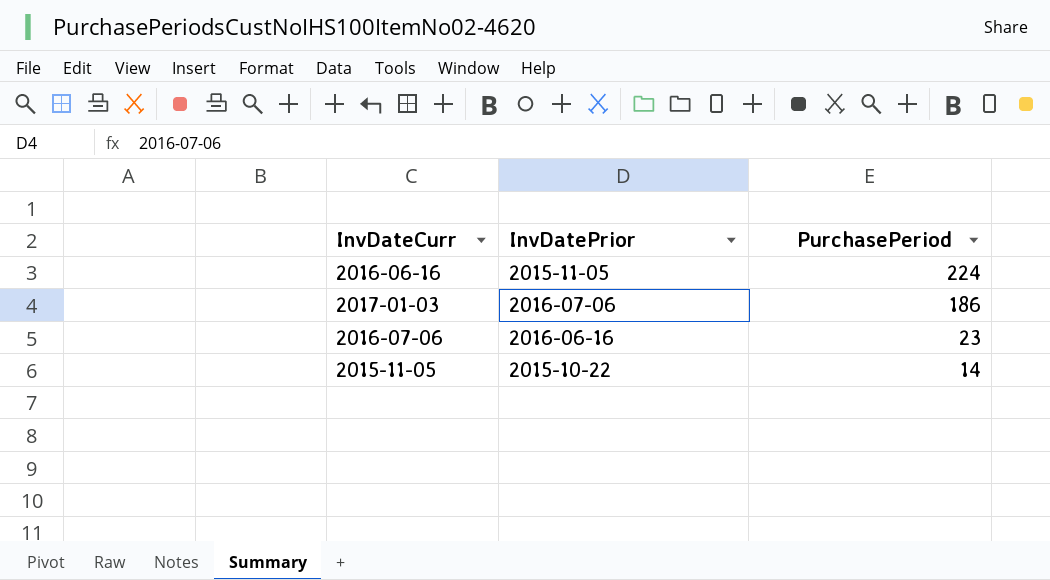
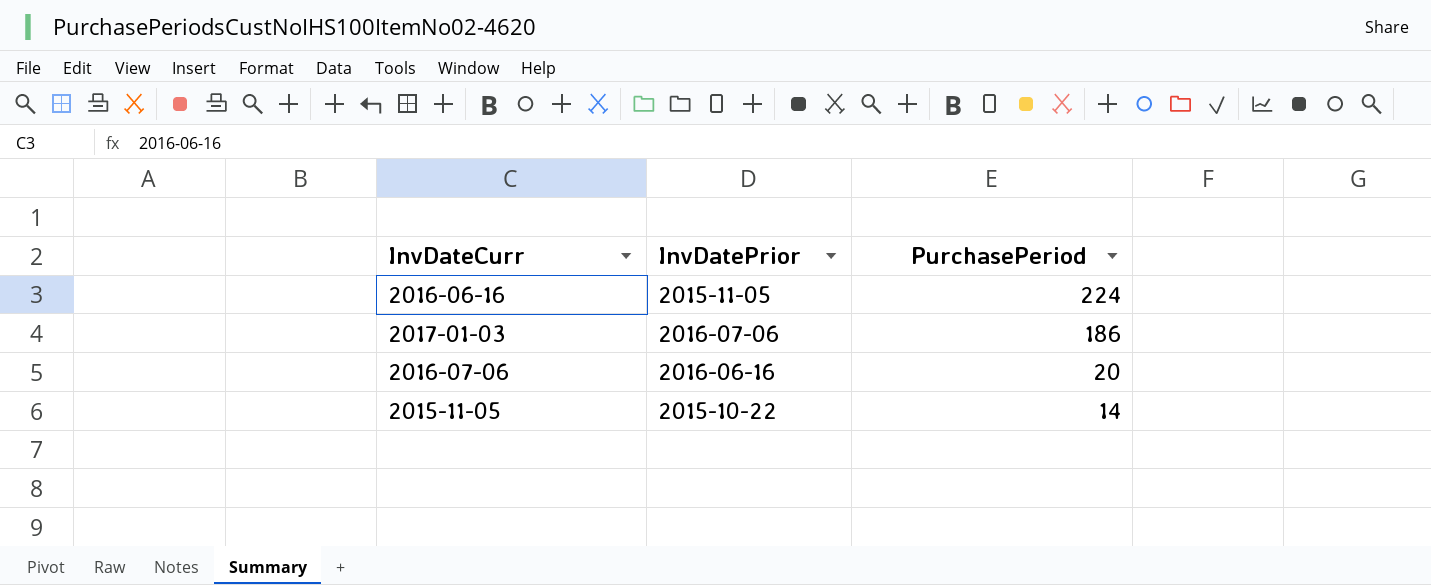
2016-07-06 | PurchasePeriod: 23 -> 20

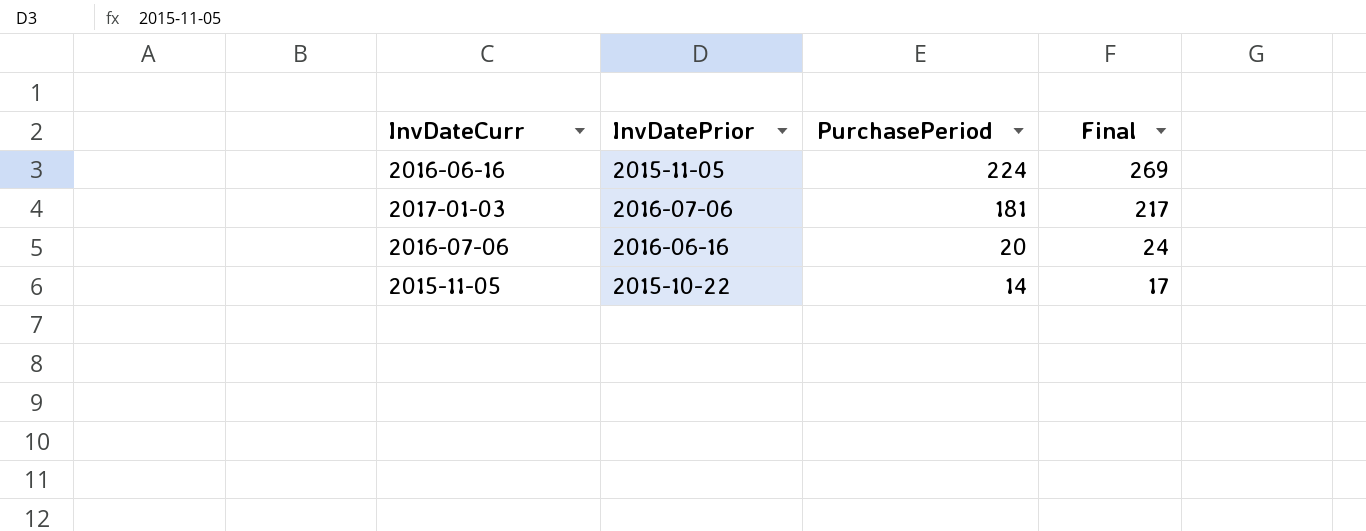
column Final | formula: none -> [PurchasePeriod] * 1.2
2017-01-03 | PurchasePeriod: 186 -> 181

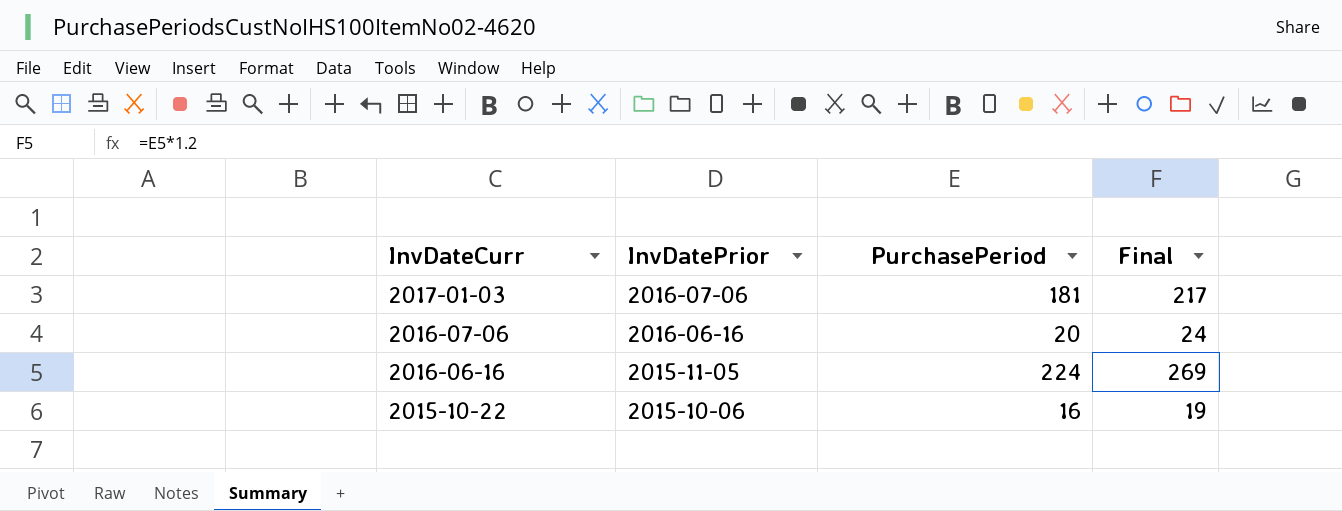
row order: PurchasePeriod descending -> InvDateCurr descending
row 2015-11-05: 2015-10-22 | 14 | 17 -> none
row 2015-10-22: none -> 2015-10-06 | 16 | 19

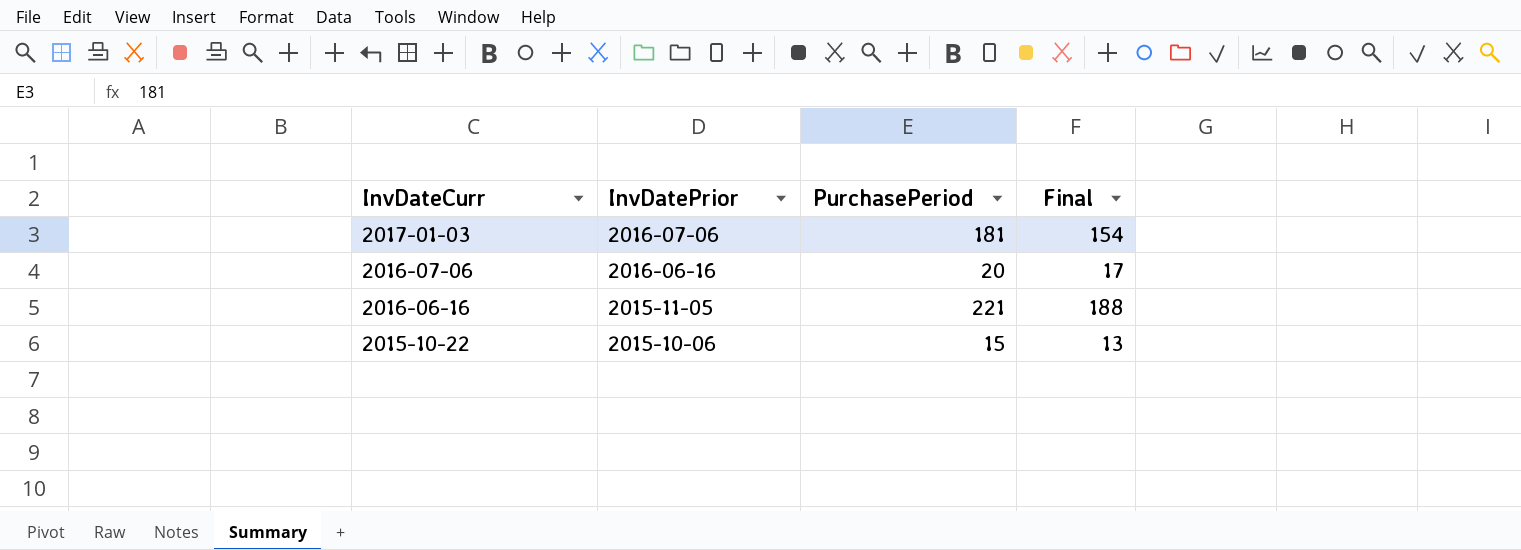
column Final | formula: [PurchasePeriod] * 1.2 -> [PurchasePeriod] * 0.85
2016-06-16 | PurchasePeriod: 224 -> 221
2015-10-22 | PurchasePeriod: 16 -> 15

